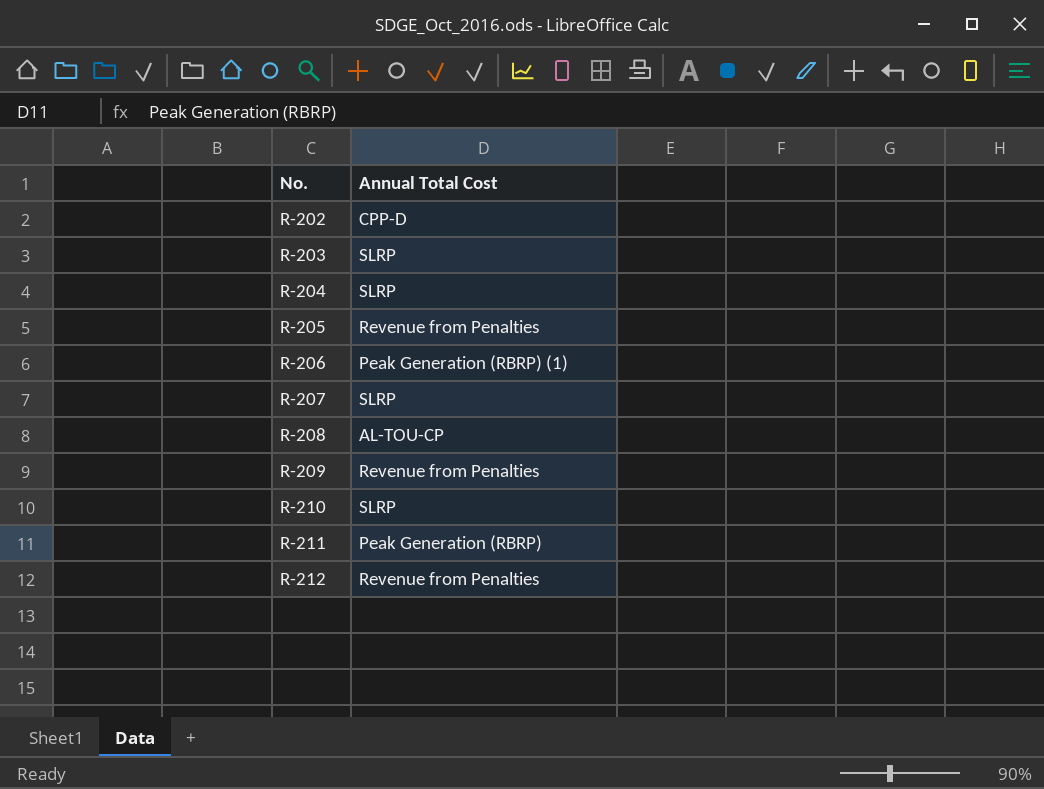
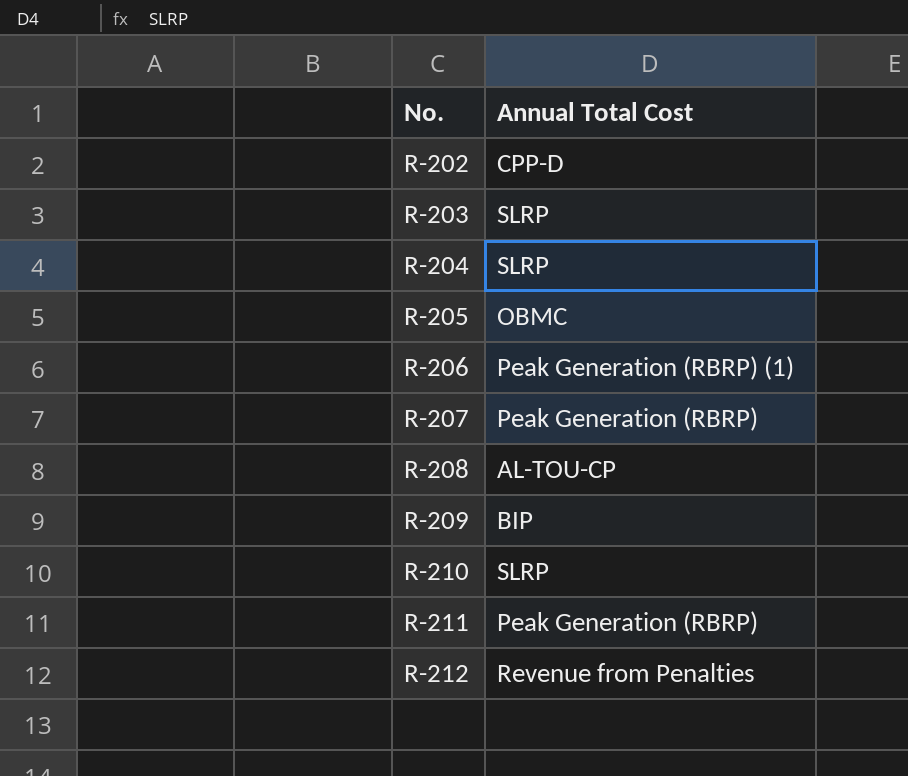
R-205 | Annual Total Cost: Revenue from Penalties -> OBMC
R-207 | Annual Total Cost: SLRP -> Peak Generation (RBRP)
R-209 | Annual Total Cost: Revenue from Penalties -> BIP

